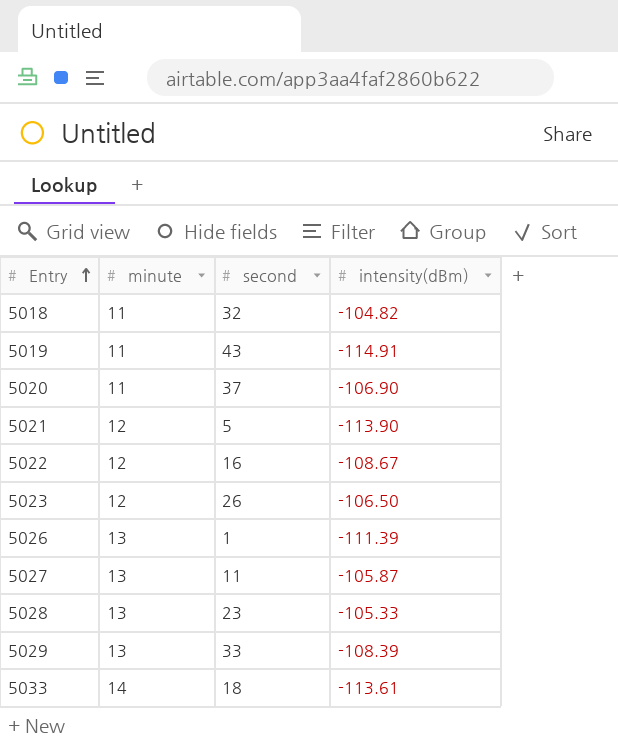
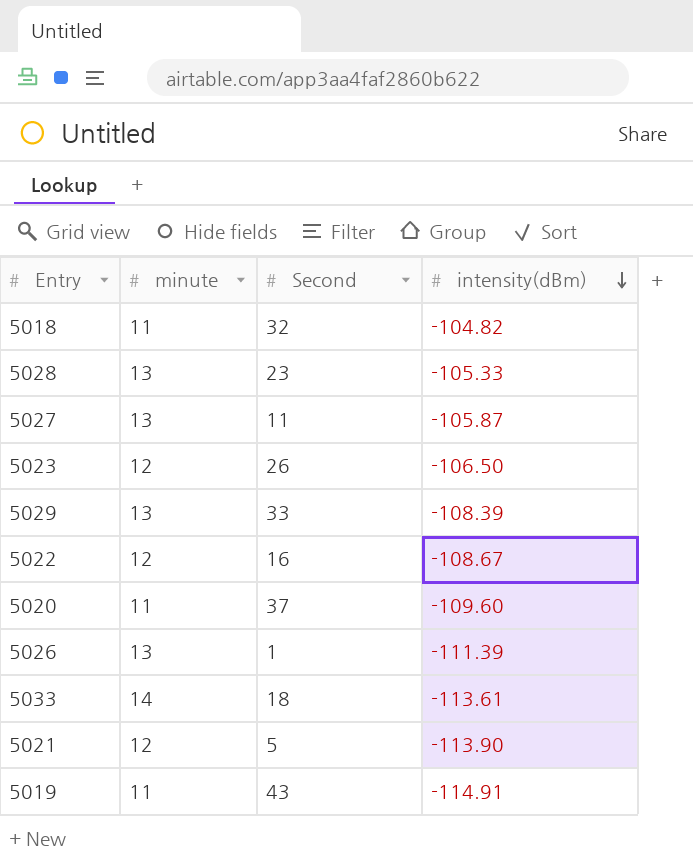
row order: Entry ascending -> intensity(dBm) descending
column name: second -> Second
5020 | intensity(dBm): -106.90 -> -109.60

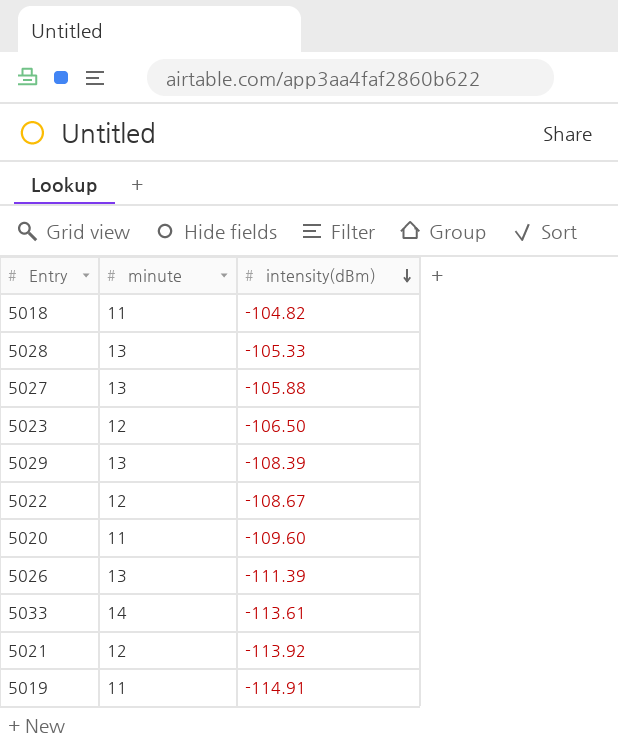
column Second | position: 3 -> none
5027 | intensity(dBm): -105.87 -> -105.88
5021 | intensity(dBm): -113.90 -> -113.92

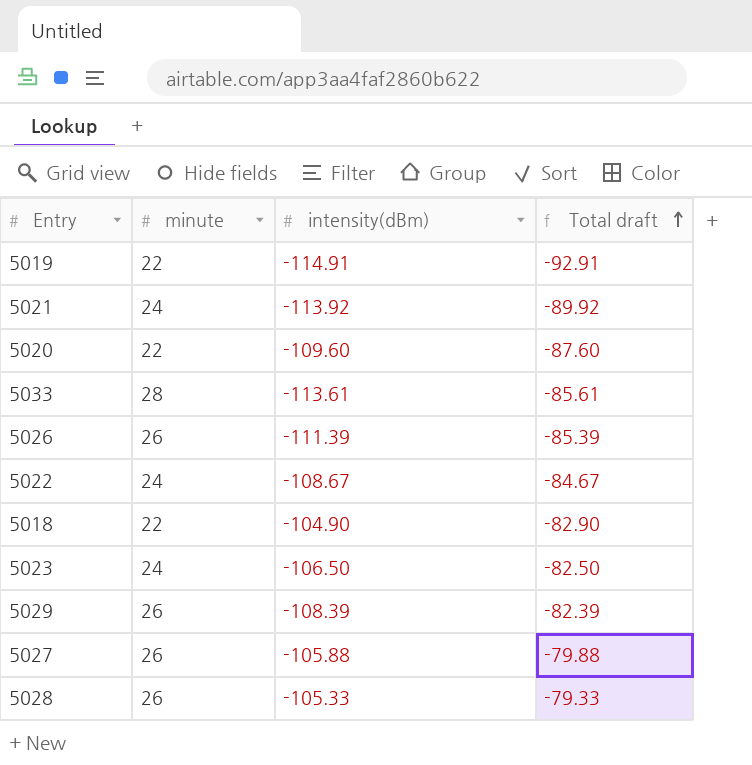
row order: intensity(dBm) descending -> Total draft ascending
column Total draft | formula: none -> [minute] + [intensity(dBm)]
5019 | minute: 11 -> 22
5021 | minute: 12 -> 24
5020 | minute: 11 -> 22
5033 | minute: 14 -> 28
5026 | minute: 13 -> 26
5022 | minute: 12 -> 24
5018 | minute: 11 -> 22
5018 | intensity(dBm): -104.82 -> -104.90
5023 | minute: 12 -> 24
5029 | minute: 13 -> 26
5027 | minute: 13 -> 26
5028 | minute: 13 -> 26

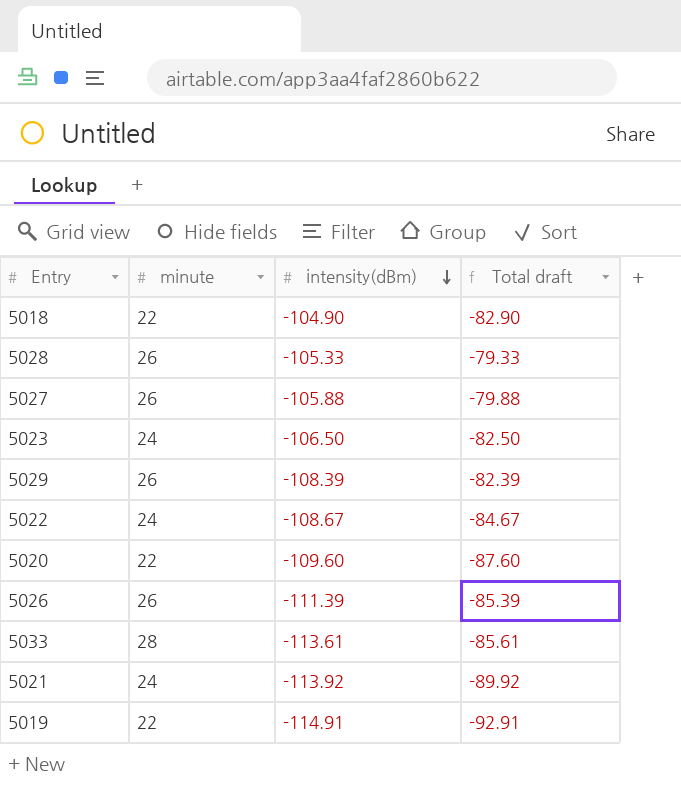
row order: Total draft ascending -> intensity(dBm) descending

